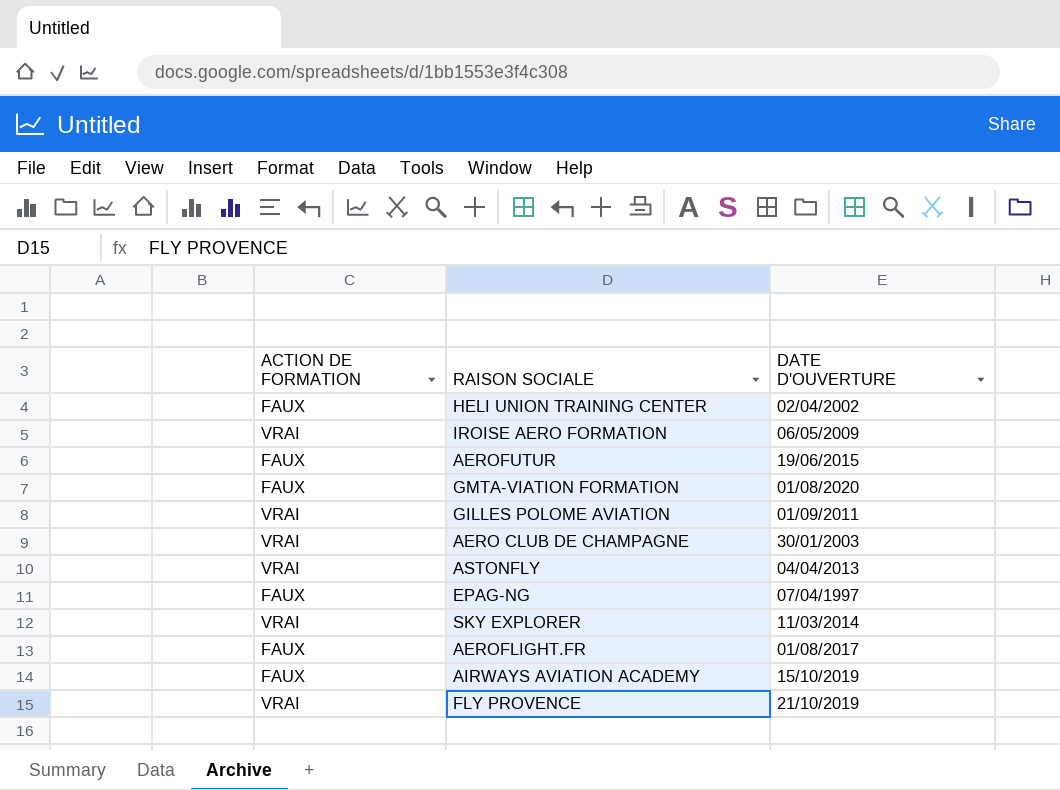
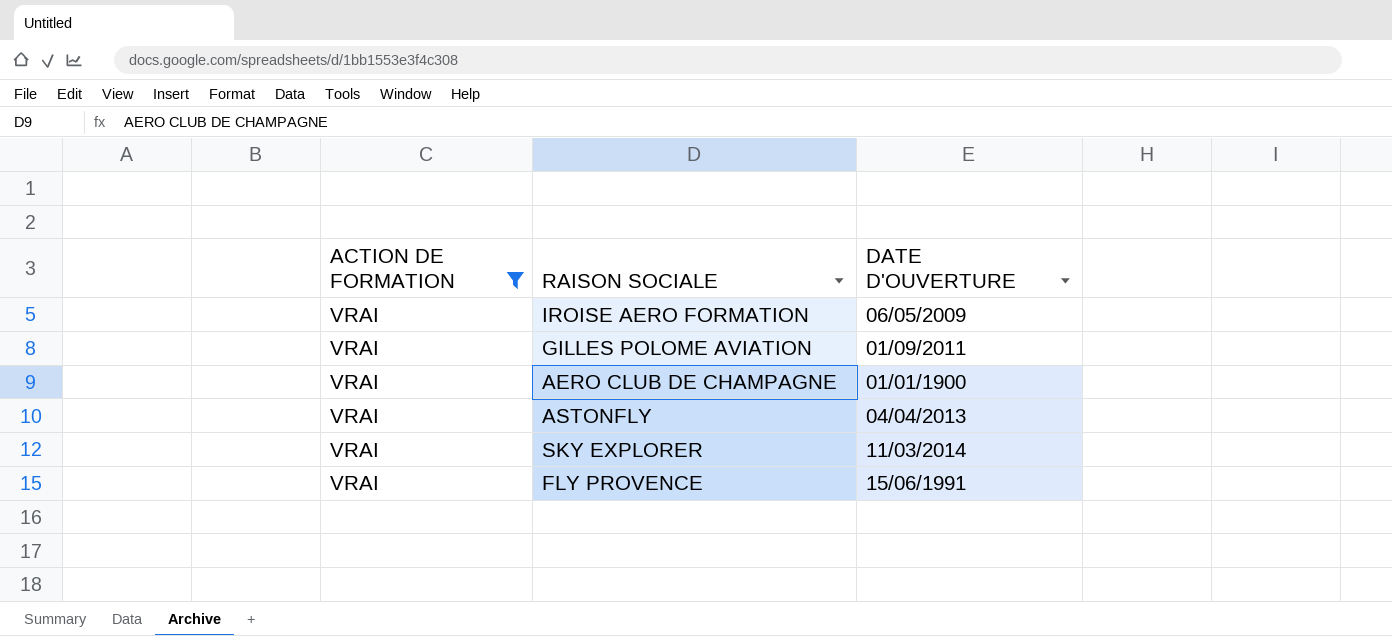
filter: none -> ACTION DE FORMATION = VRAI
AERO CLUB DE CHAMPAGNE | DATE D'OUVERTURE: 30/01/2003 -> 01/01/1900
FLY PROVENCE | DATE D'OUVERTURE: 21/10/2019 -> 15/06/1991

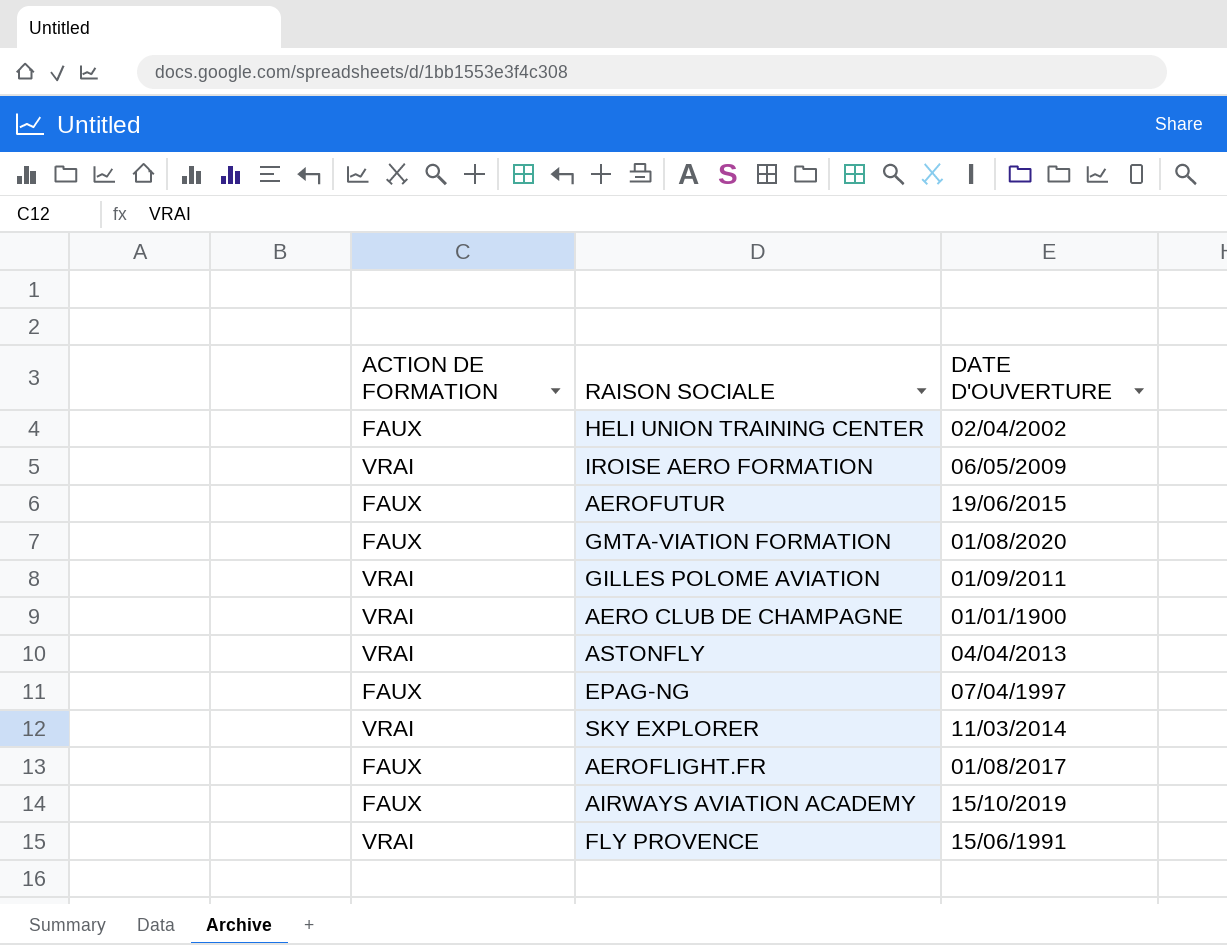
filter: ACTION DE FORMATION = VRAI -> none

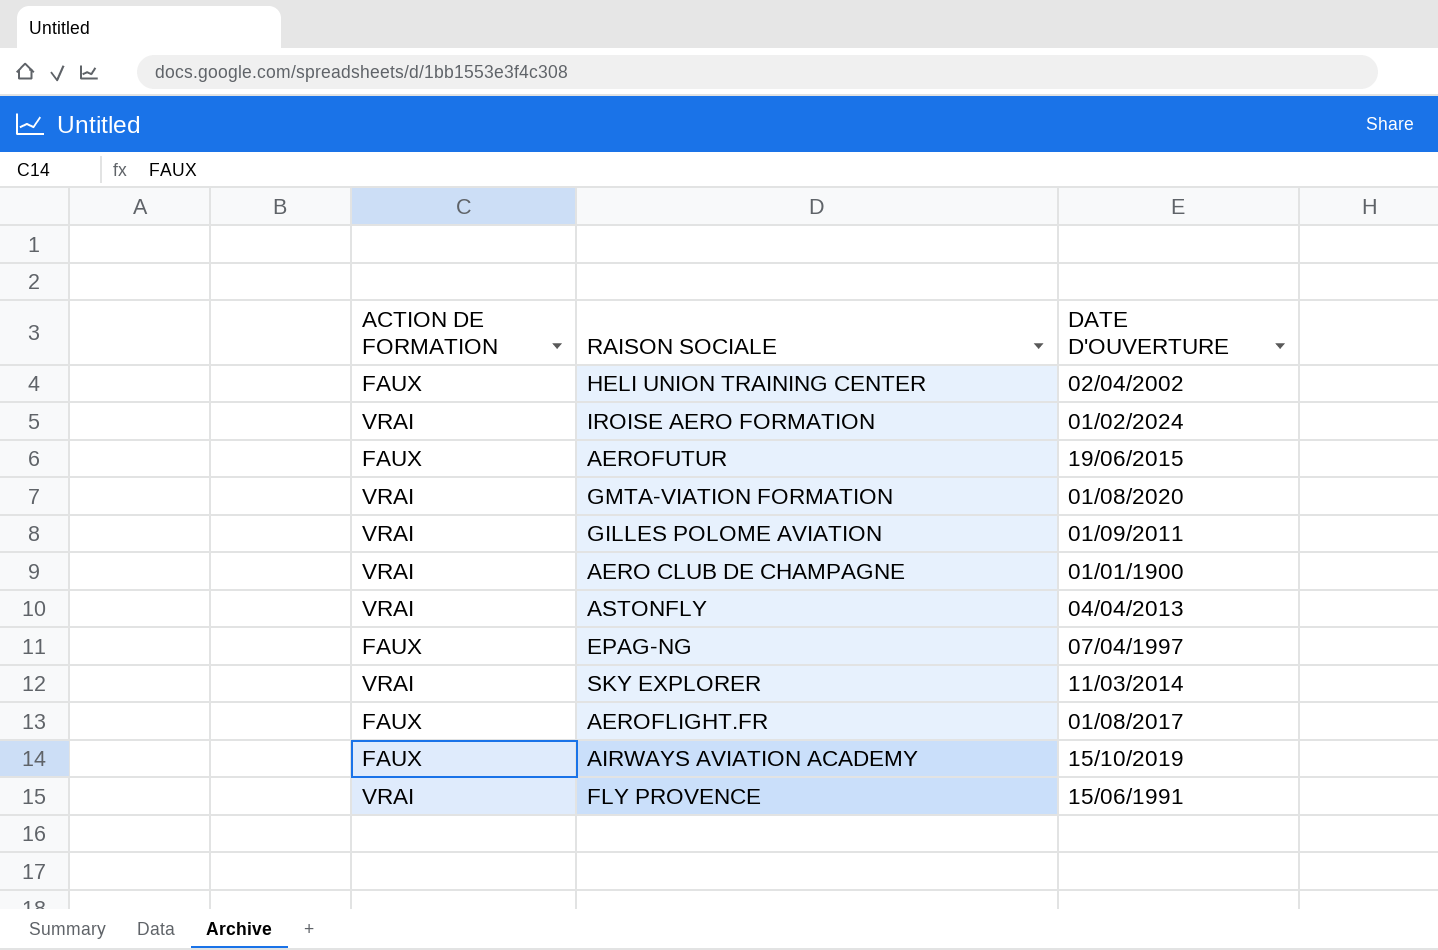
IROISE AERO FORMATION | DATE D'OUVERTURE: 06/05/2009 -> 01/02/2024
GMTA-VIATION FORMATION | ACTION DE FORMATION: FAUX -> VRAI

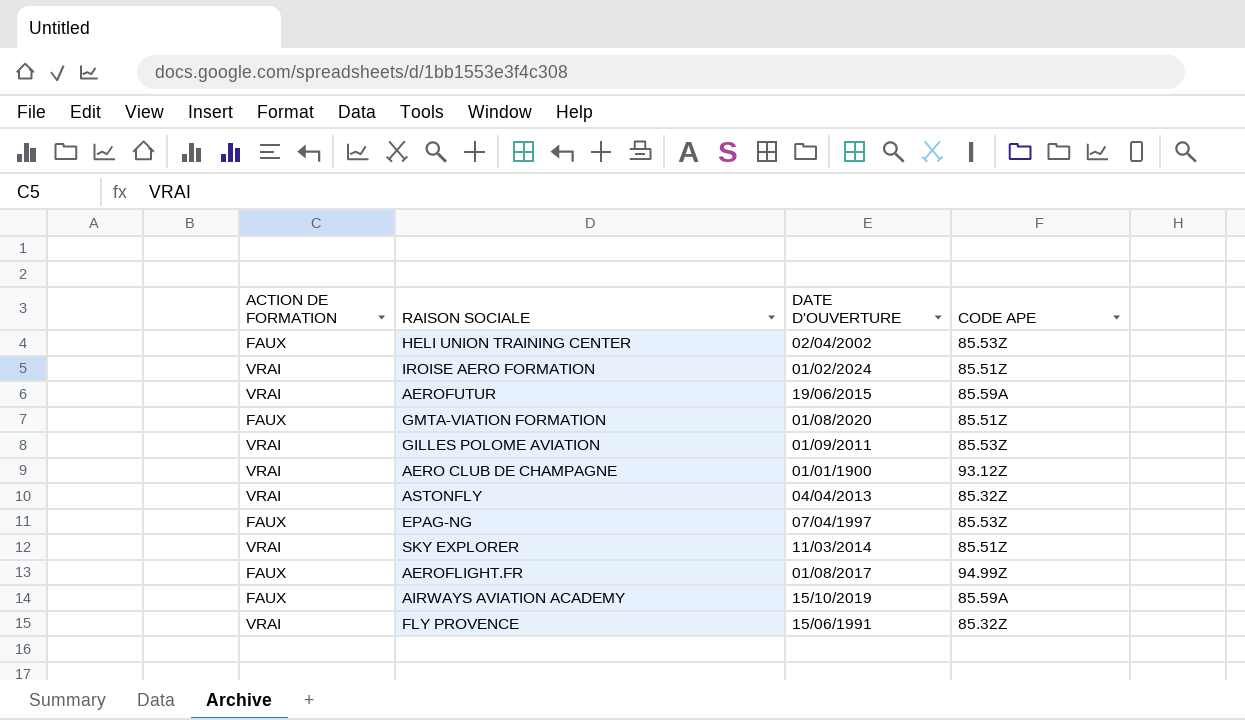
column CODE APE | position: none -> 4
AEROFUTUR | ACTION DE FORMATION: FAUX -> VRAI
GMTA-VIATION FORMATION | ACTION DE FORMATION: VRAI -> FAUX

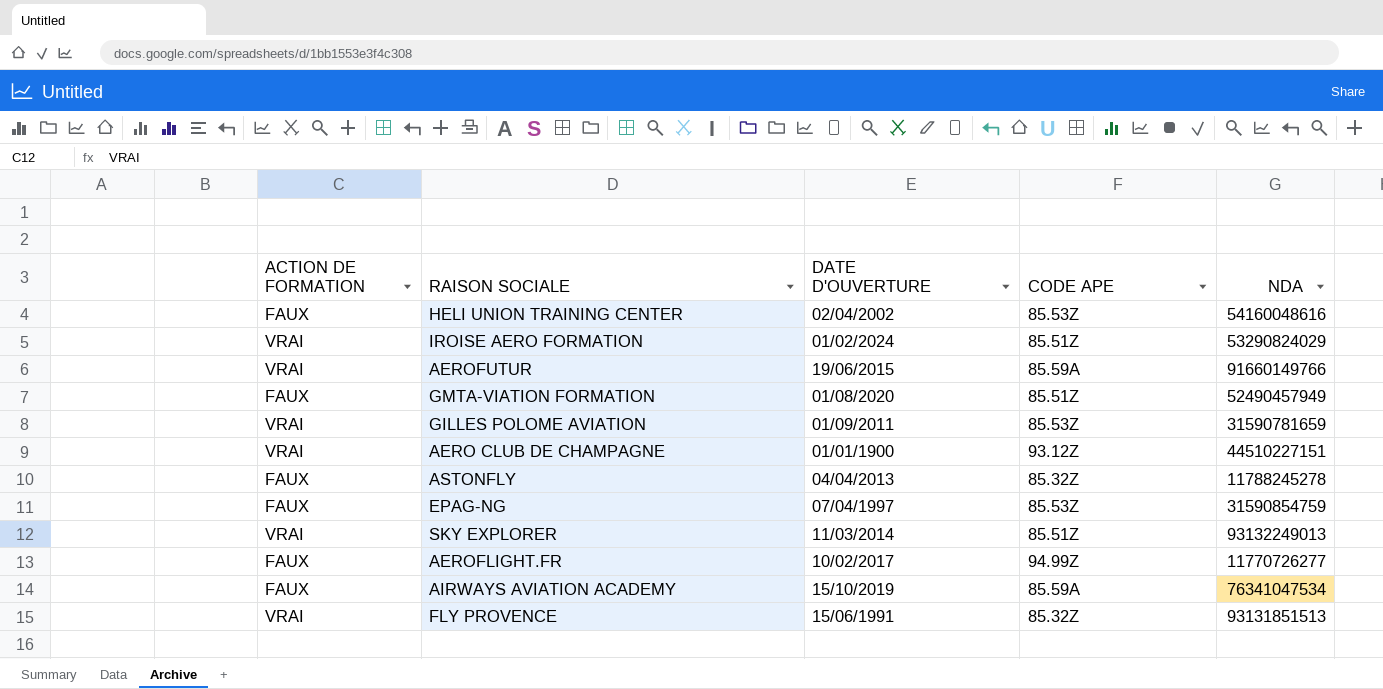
column NDA | position: none -> 5
ASTONFLY | ACTION DE FORMATION: VRAI -> FAUX
AEROFLIGHT.FR | DATE D'OUVERTURE: 01/08/2017 -> 10/02/2017

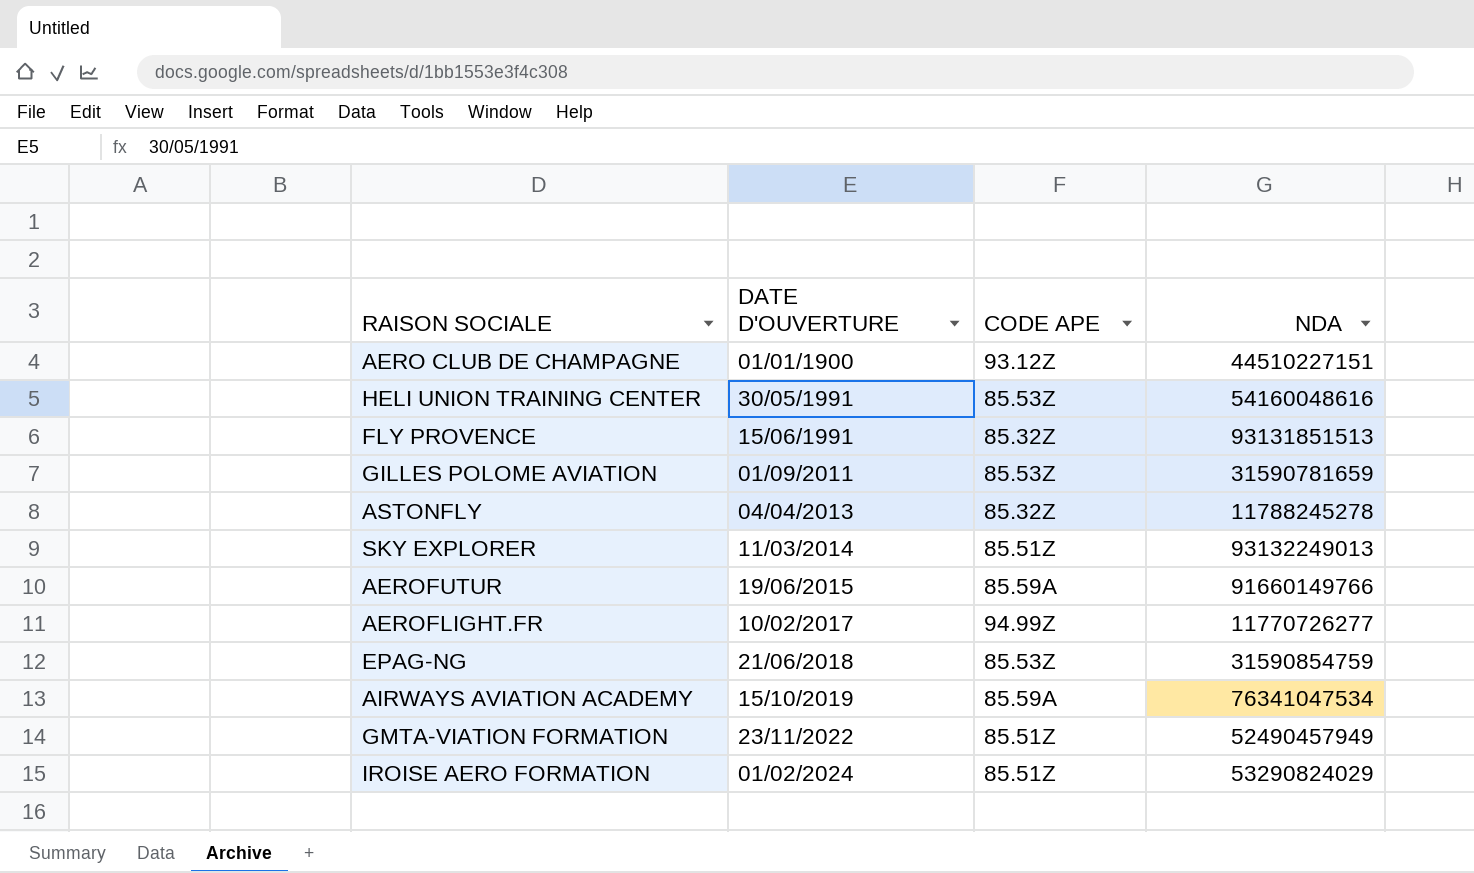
row order: none -> DATE D'OUVERTURE ascending
column ACTION DE FORMATION | position: 1 -> none
HELI UNION TRAINING CENTER | DATE D'OUVERTURE: 02/04/2002 -> 30/05/1991
EPAG-NG | DATE D'OUVERTURE: 07/04/1997 -> 21/06/2018
GMTA-VIATION FORMATION | DATE D'OUVERTURE: 01/08/2020 -> 23/11/2022

